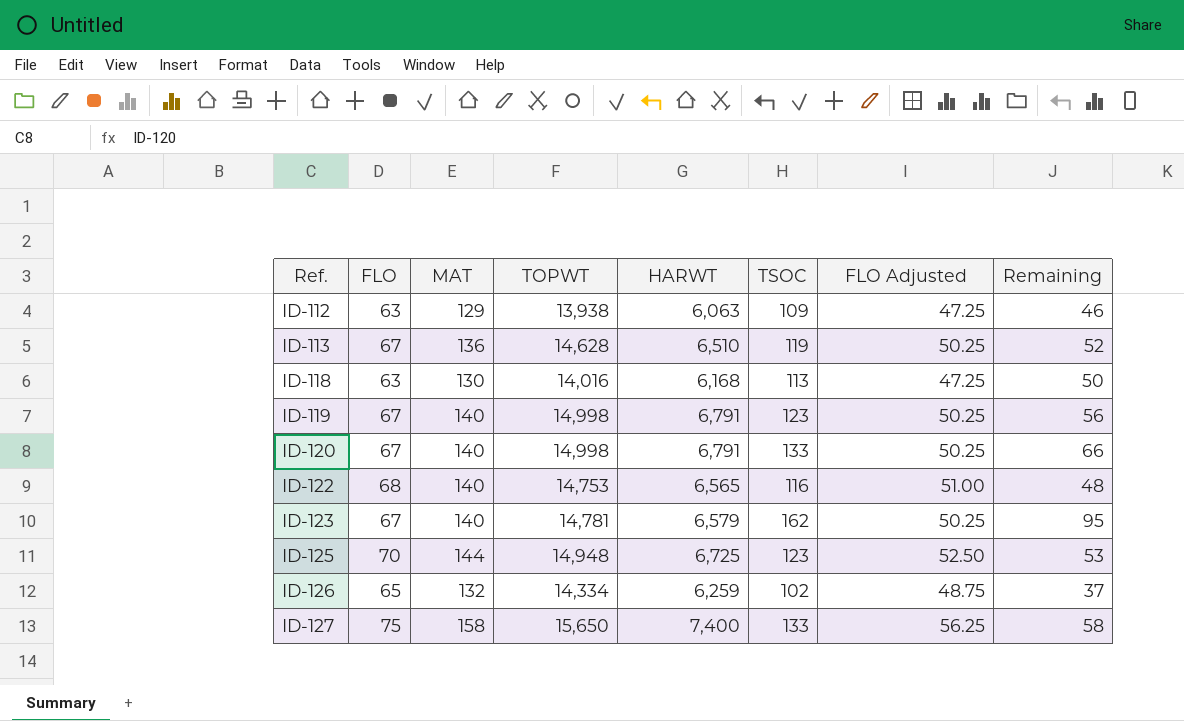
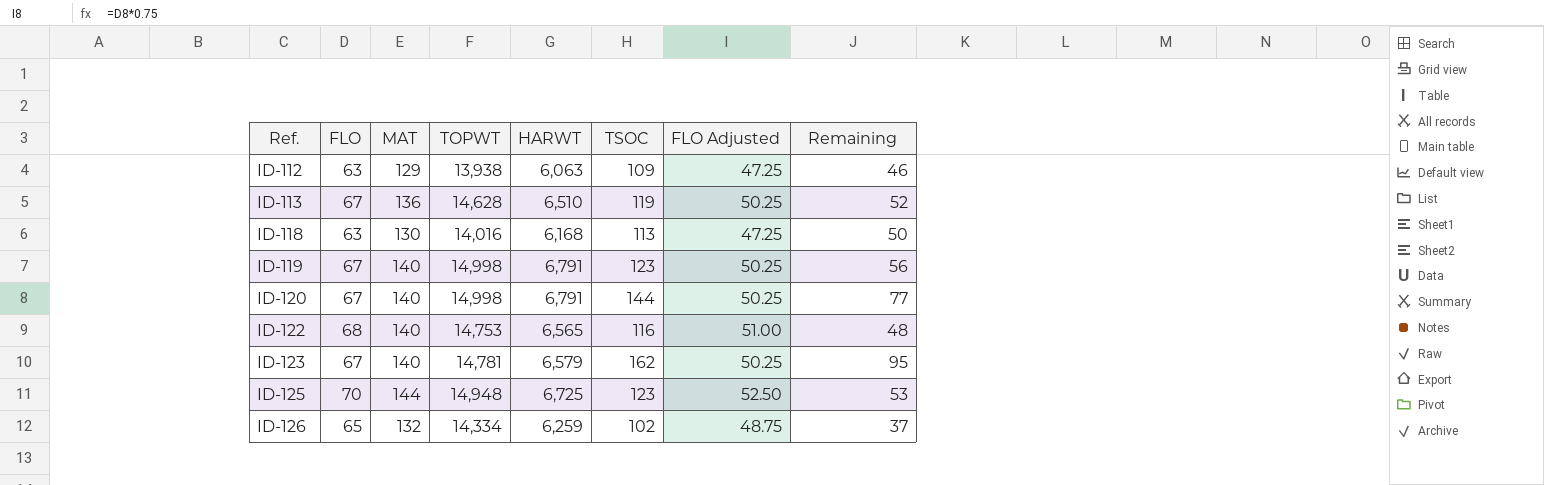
row ID-127: 75 | 158 | 15,650 | 7,400 | 133 | 56.25 | 58 -> none
ID-120 | TSOC: 133 -> 144
ID-120 | Remaining: 66 -> 77

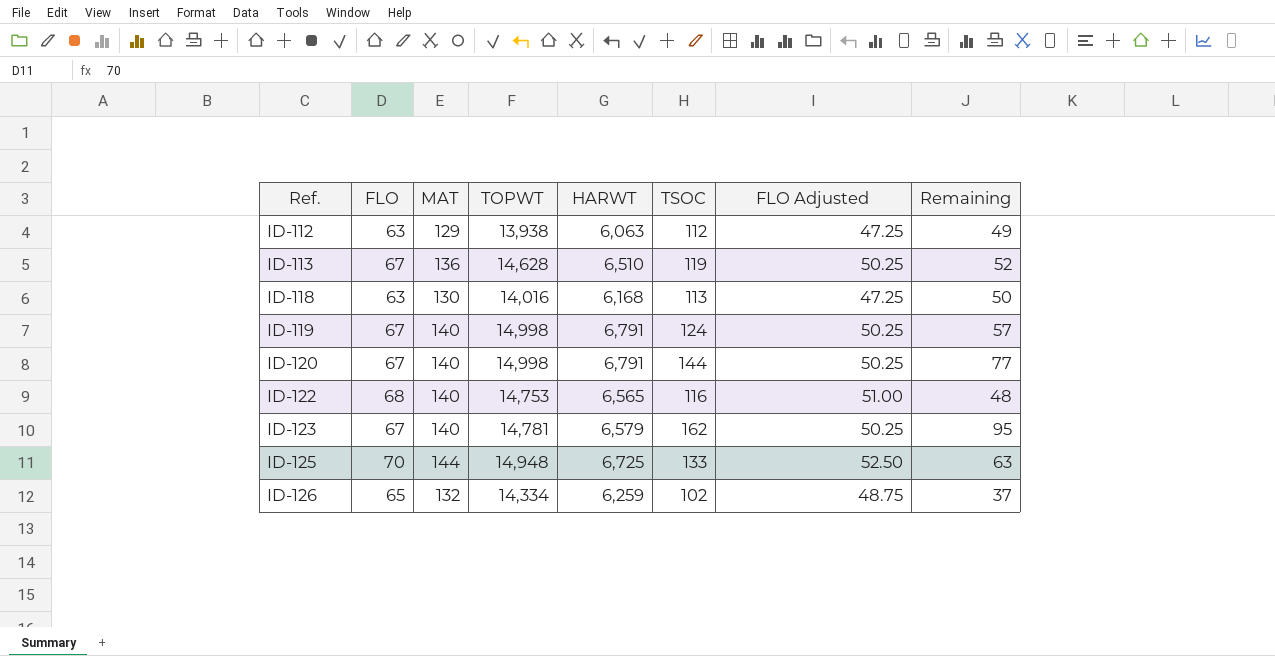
ID-112 | TSOC: 109 -> 112
ID-112 | Remaining: 46 -> 49
ID-119 | TSOC: 123 -> 124
ID-119 | Remaining: 56 -> 57
ID-125 | TSOC: 123 -> 133
ID-125 | Remaining: 53 -> 63

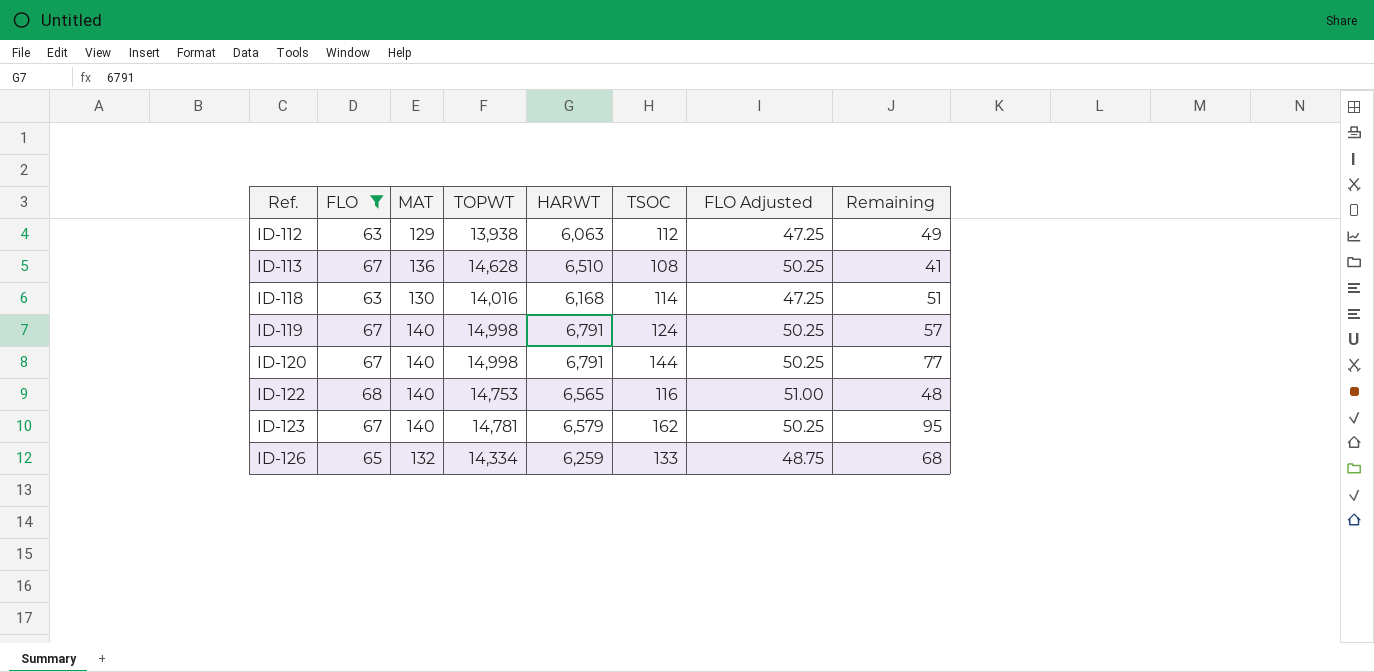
filter: none -> FLO != 70
ID-113 | TSOC: 119 -> 108
ID-113 | Remaining: 52 -> 41
ID-118 | TSOC: 113 -> 114
ID-118 | Remaining: 50 -> 51
ID-126 | TSOC: 102 -> 133
ID-126 | Remaining: 37 -> 68

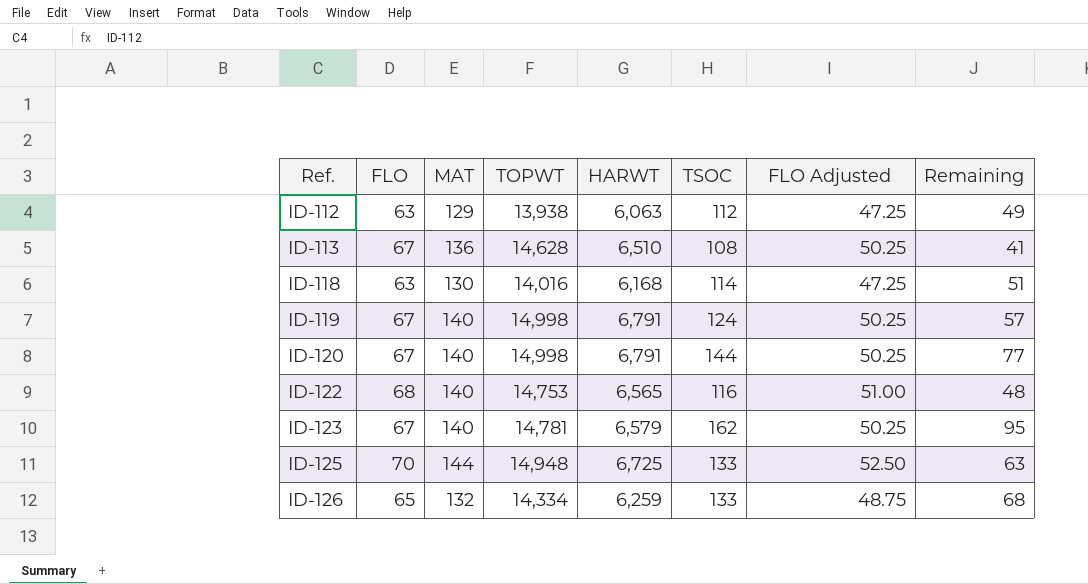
filter: FLO != 70 -> none

